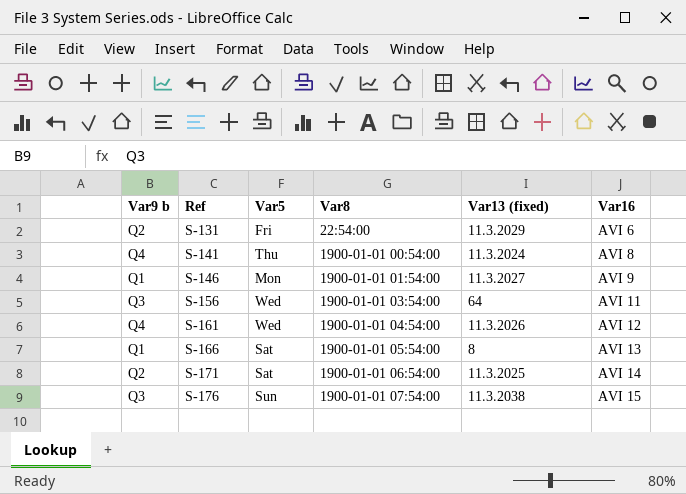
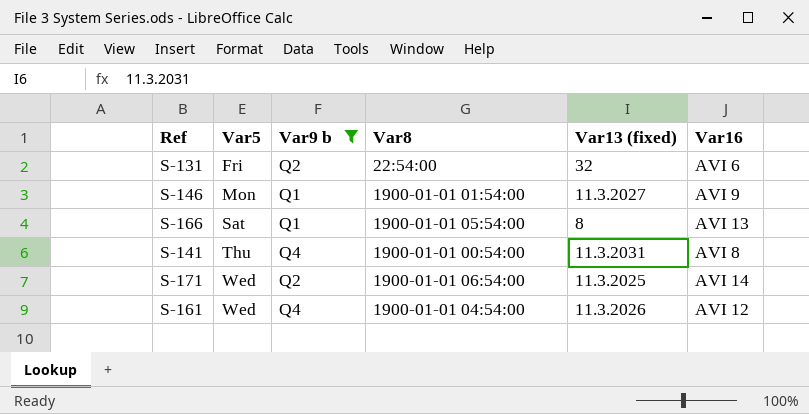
filter: none -> Var9 b != Q3
row order: Ref ascending -> Var5 ascending
column Var9 b | position: 1 -> 3
S-131 | Var13 (fixed): 11.3.2029 -> 32
S-141 | Var13 (fixed): 11.3.2024 -> 11.3.2031
S-171 | Var5: Sat -> Wed

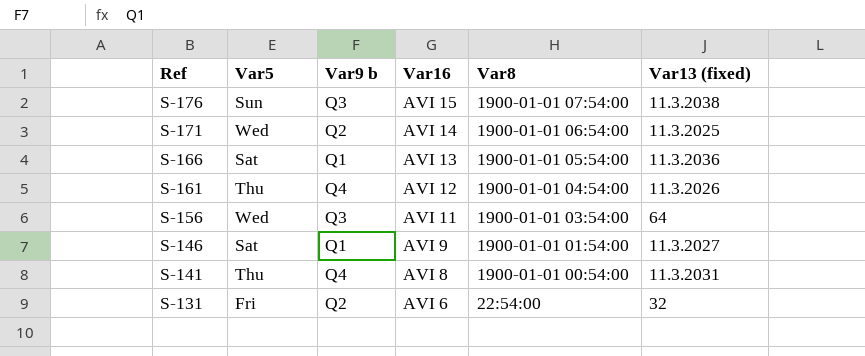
filter: Var9 b != Q3 -> none
row order: Var5 ascending -> Ref descending
column Var16 | position: 6 -> 4
S-166 | Var13 (fixed): 8 -> 11.3.2036
S-161 | Var5: Wed -> Thu
S-146 | Var5: Mon -> Sat

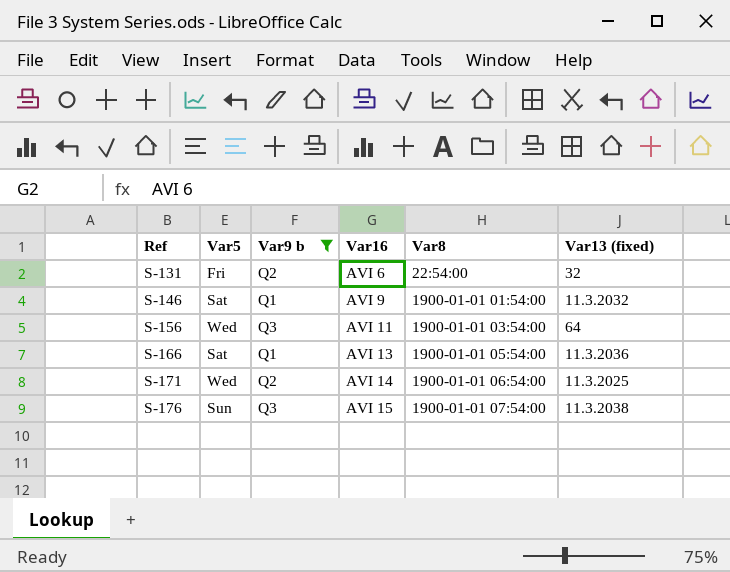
filter: none -> Var9 b != Q4
row order: Ref descending -> Ref ascending
S-146 | Var13 (fixed): 11.3.2027 -> 11.3.2032

